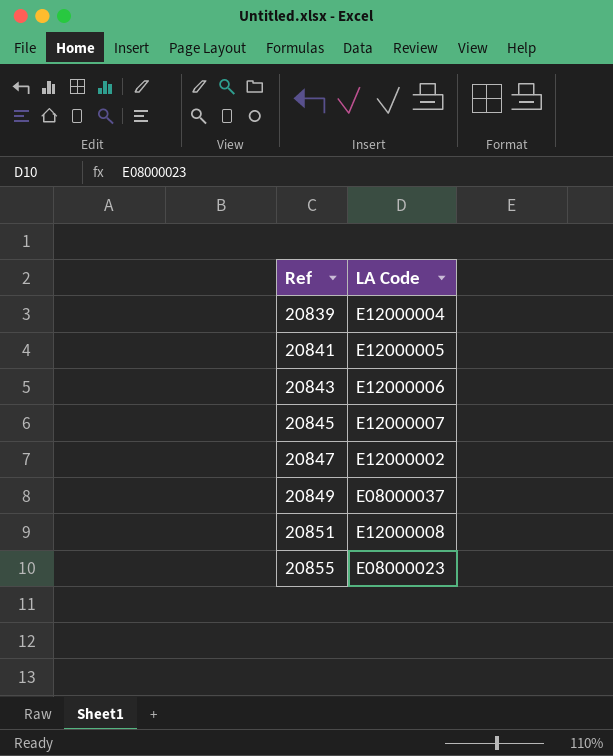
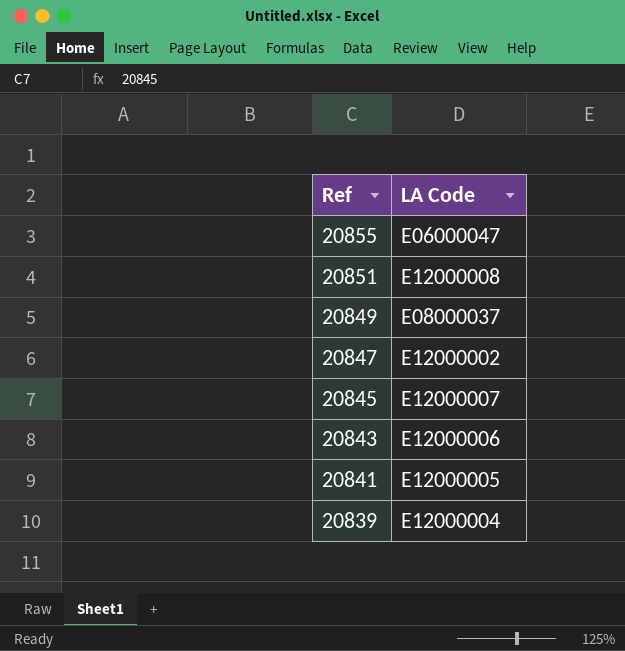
row order: Ref ascending -> Ref descending
20855 | LA Code: E08000023 -> E06000047

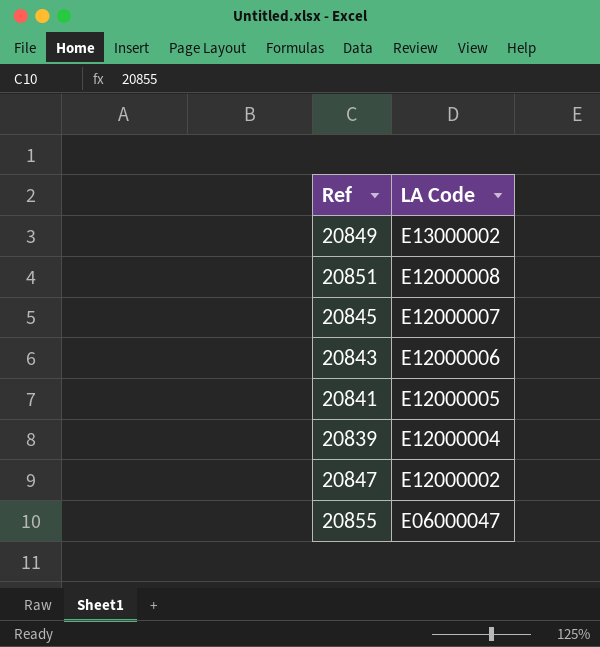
row order: Ref descending -> LA Code descending
20849 | LA Code: E08000037 -> E13000002

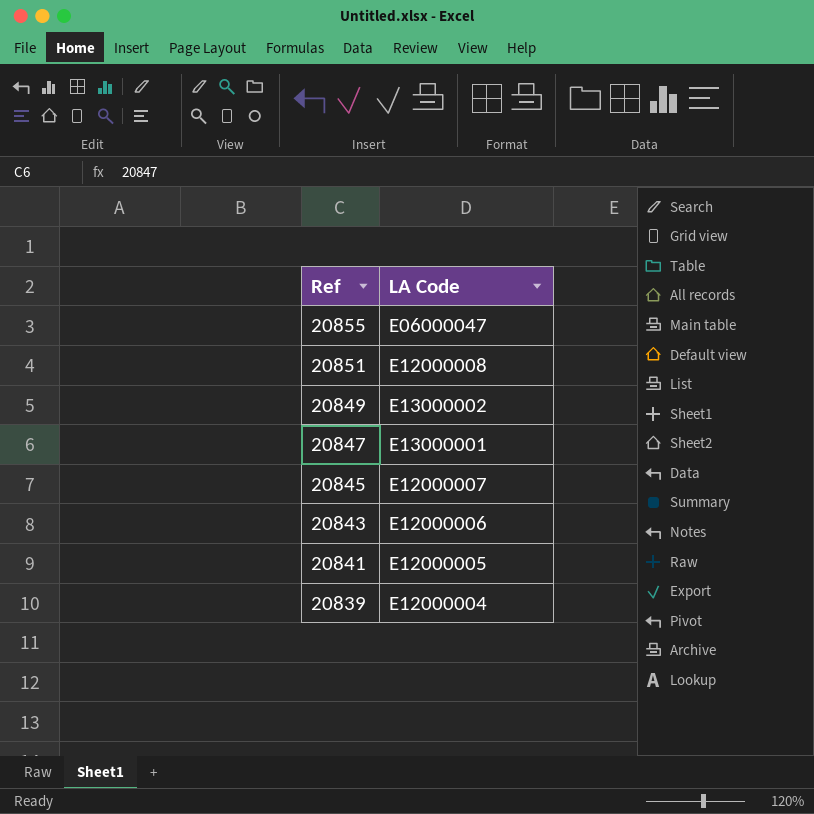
row order: LA Code descending -> Ref descending
20847 | LA Code: E12000002 -> E13000001

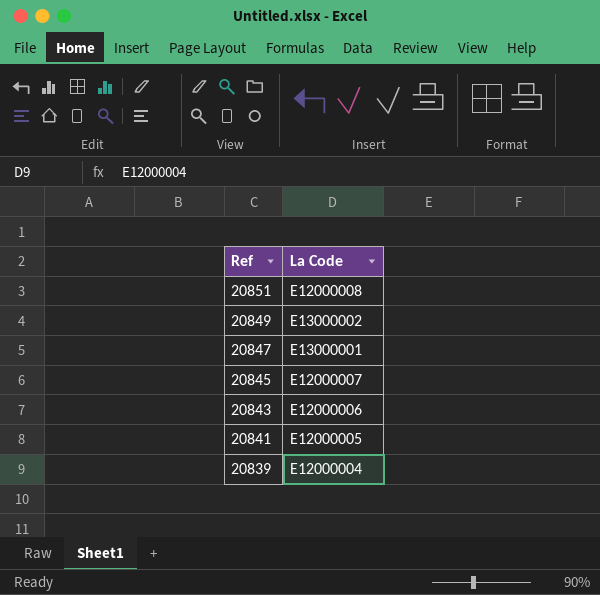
column name: LA Code -> La Code
row 20855: E06000047 -> none

